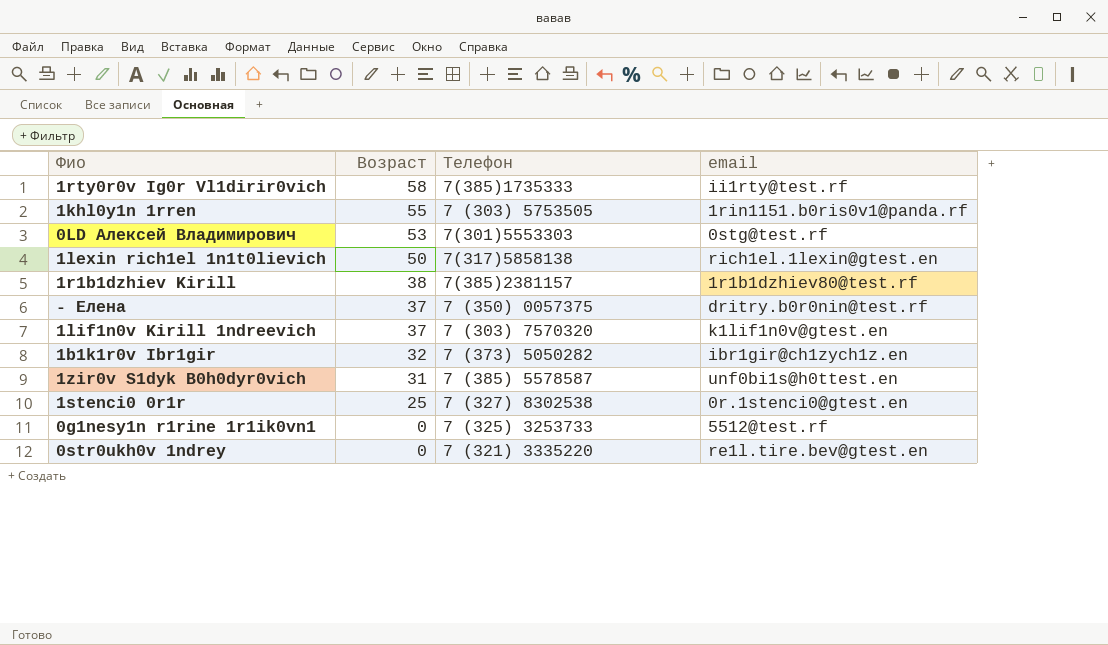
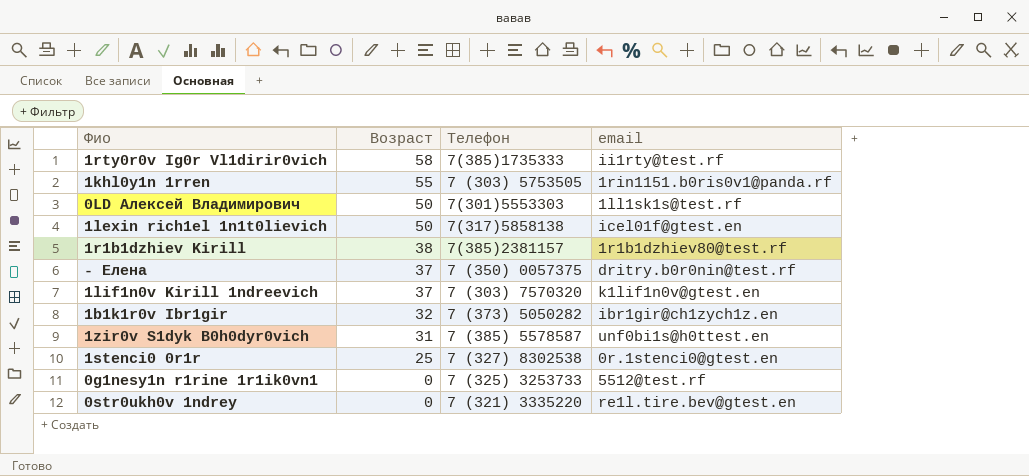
0LD Алексей Владимирович | Возраст: 53 -> 50
0LD Алексей Владимирович | email: 0stg@test.rf -> 1ll1sk1s@test.rf
1lexin rich1el 1n1t0lievich | email: rich1el.1lexin@gtest.en -> icel01f@gtest.en

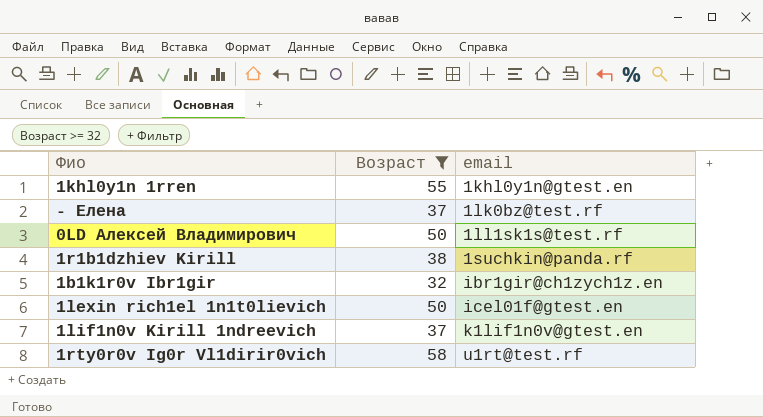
filter: none -> Возраст >= 32
row order: Возраст descending -> email ascending
column Телефон | position: 3 -> none
1khl0y1n 1rren | email: 1rin1151.b0ris0v1@panda.rf -> 1khl0y1n@gtest.en
- Елена | email: dritry.b0r0nin@test.rf -> 1lk0bz@test.rf
1r1b1dzhiev Kirill | email: 1r1b1dzhiev80@test.rf -> 1suchkin@panda.rf
1rty0r0v Ig0r Vl1dirir0vich | email: ii1rty@test.rf -> u1rt@test.rf

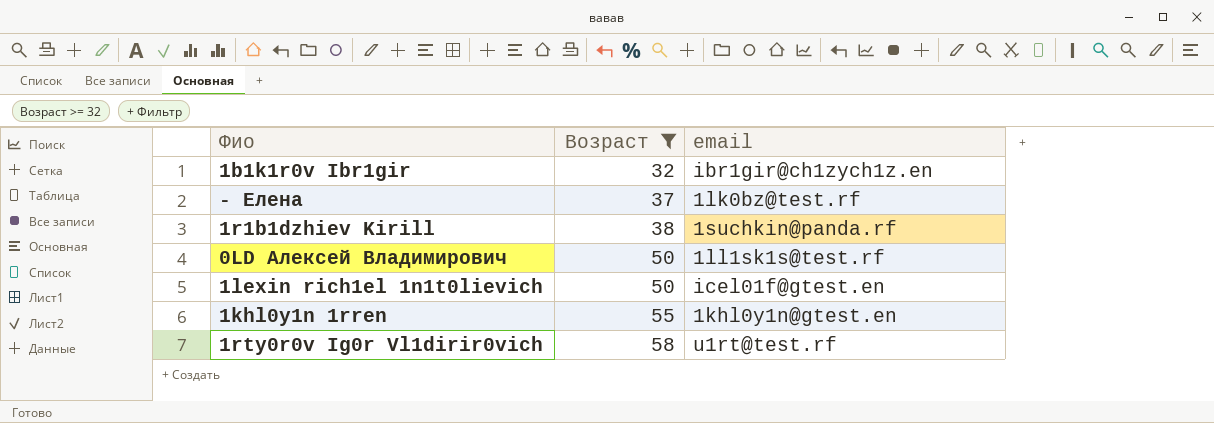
row order: email ascending -> Возраст ascending
row 1lif1n0v Kirill 1ndreevich: 37 | k1lif1n0v@gtest.en -> none

